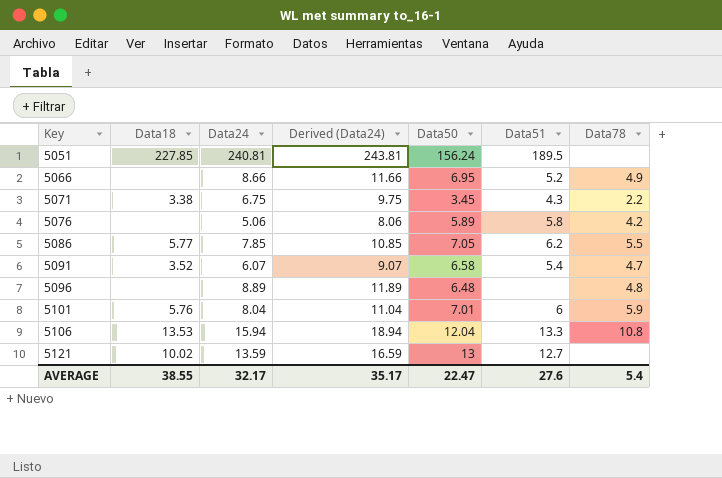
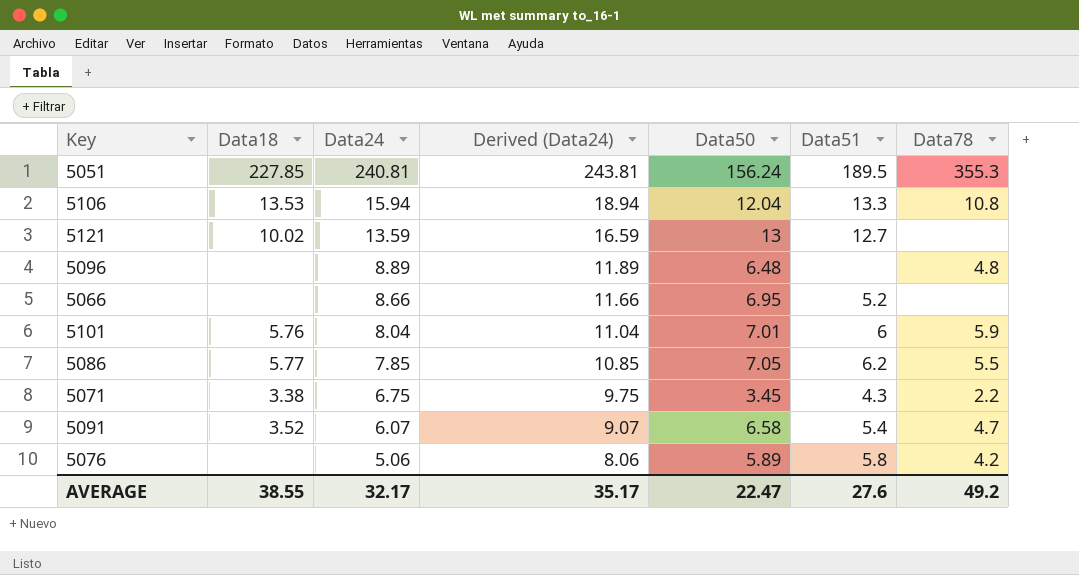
row order: Key ascending -> Data24 descending
5051 | Data78: none -> 355.3
5066 | Data78: 4.9 -> none
AVERAGE | Data78: 5.4 -> 49.2

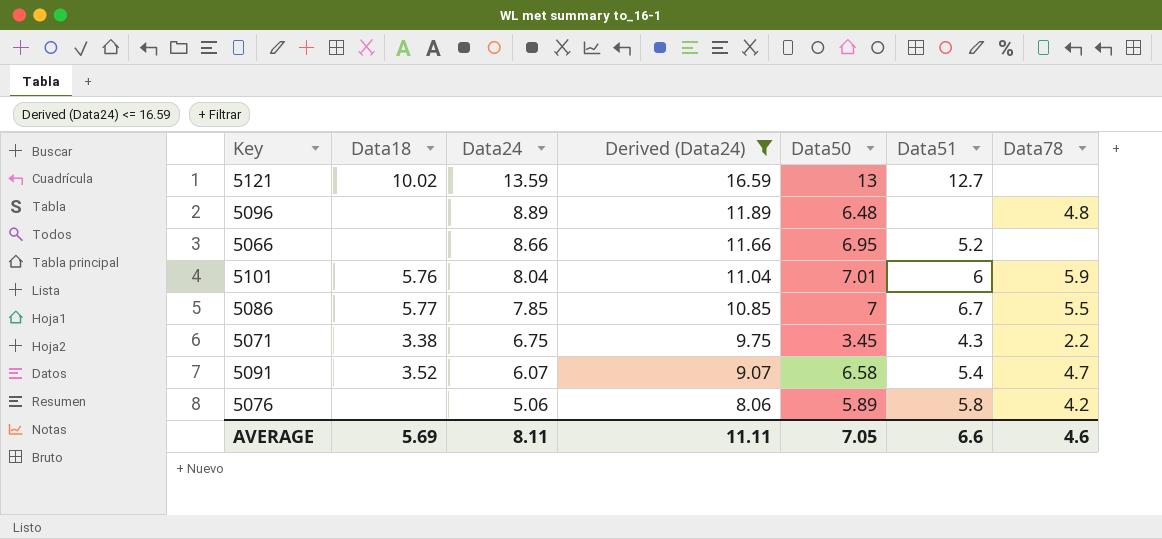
filter: none -> Derived (Data24) <= 16.59
5086 | Data50: 7.05 -> 7
5086 | Data51: 6.2 -> 6.7
AVERAGE | Data18: 38.55 -> 5.69
AVERAGE | Data24: 32.17 -> 8.11
AVERAGE | Derived (Data24): 35.17 -> 11.11
AVERAGE | Data50: 22.47 -> 7.05
AVERAGE | Data51: 27.6 -> 6.6
AVERAGE | Data78: 49.2 -> 4.6

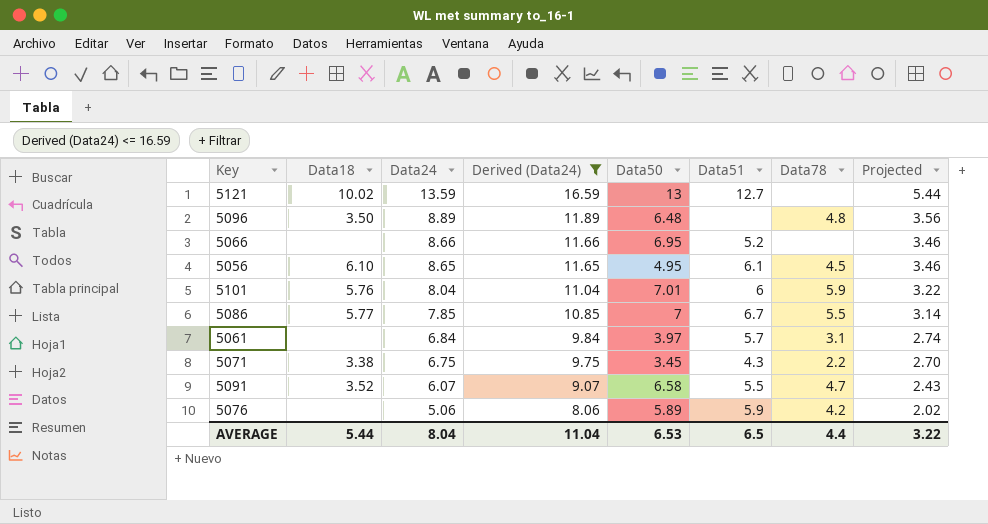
column Projected | formula: none -> [Data24] * 0.4
5096 | Data18: none -> 3.50
row 5056: none -> 6.10 | 8.65 | 11.65 | 4.95 | 6.1 | 4.5 | 3.46
row 5061: none -> none | 6.84 | 9.84 | 3.97 | 5.7 | 3.1 | 2.74
5091 | Data51: 5.4 -> 5.5
5076 | Data51: 5.8 -> 5.9
AVERAGE | Data18: 5.69 -> 5.44
AVERAGE | Data24: 8.11 -> 8.04
AVERAGE | Derived (Data24): 11.11 -> 11.04
AVERAGE | Data50: 7.05 -> 6.53
AVERAGE | Data51: 6.6 -> 6.5
AVERAGE | Data78: 4.6 -> 4.4

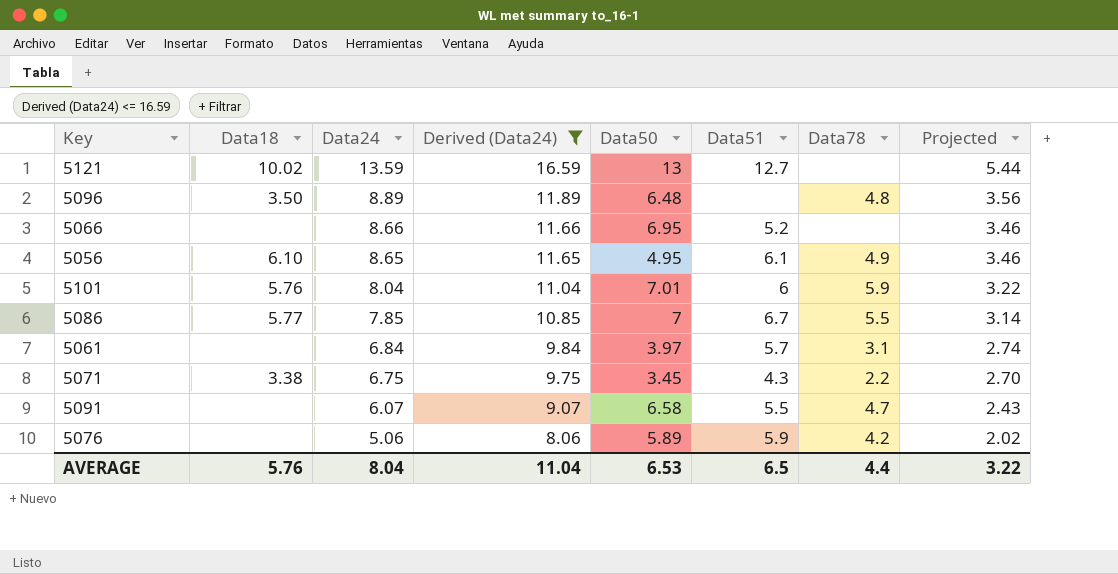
5056 | Data78: 4.5 -> 4.9
5091 | Data18: 3.52 -> none
AVERAGE | Data18: 5.44 -> 5.76

